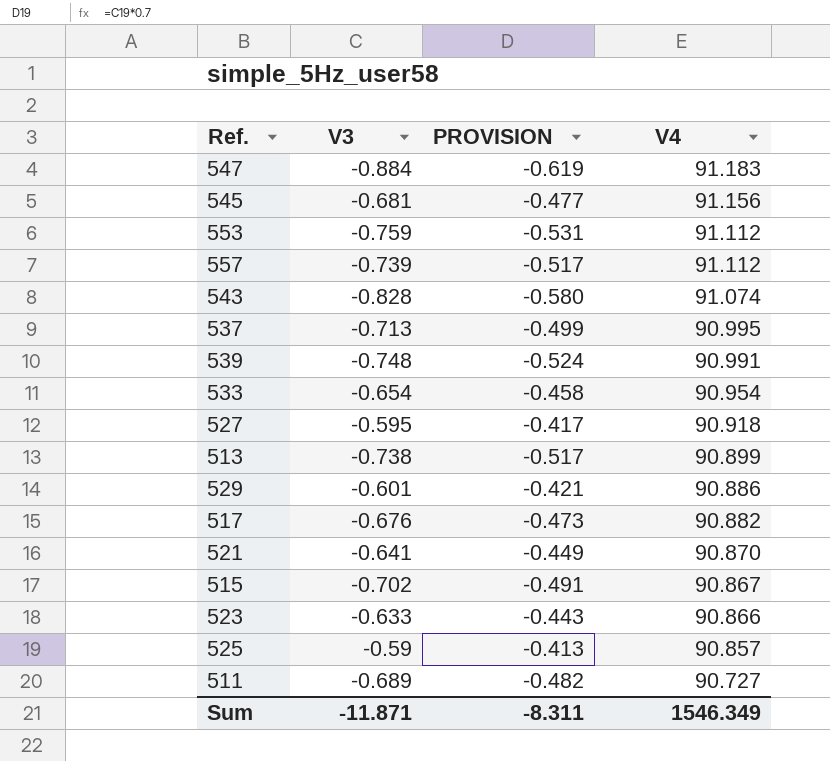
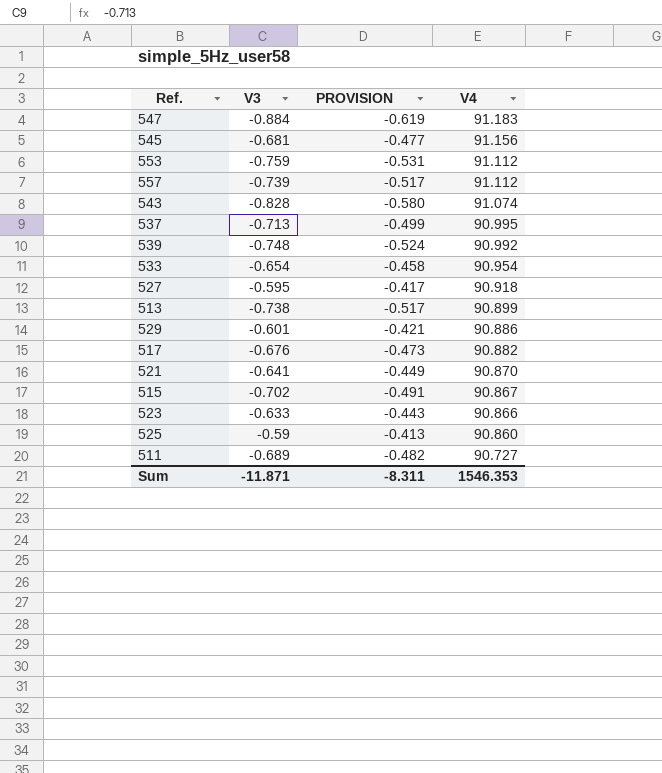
539 | V4: 90.991 -> 90.992
525 | V4: 90.857 -> 90.860
Sum | V4: 1546.349 -> 1546.353

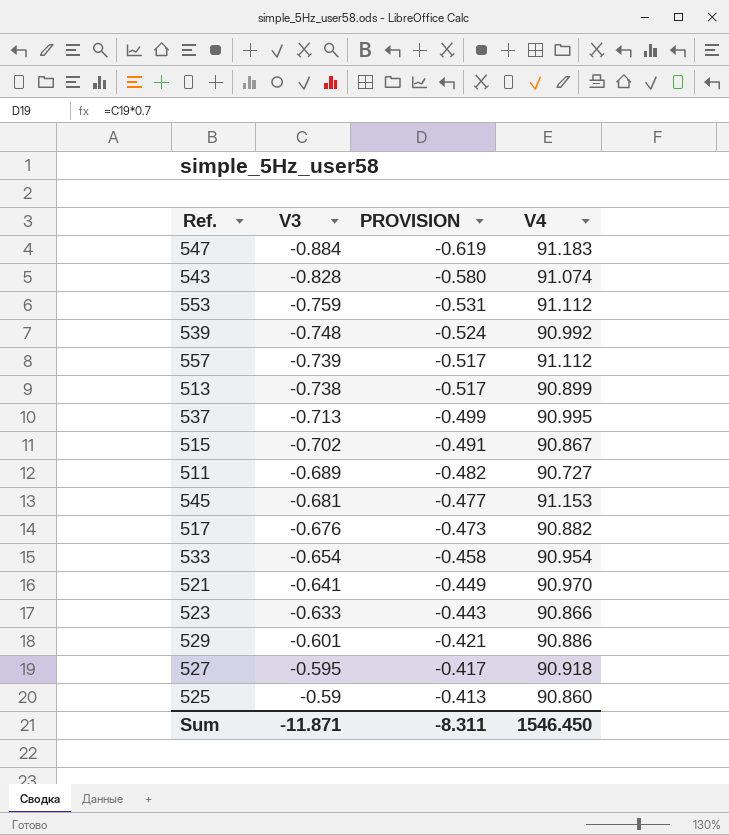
row order: V4 descending -> V3 ascending
545 | V4: 91.156 -> 91.153
521 | V4: 90.870 -> 90.970
Sum | V4: 1546.353 -> 1546.450

